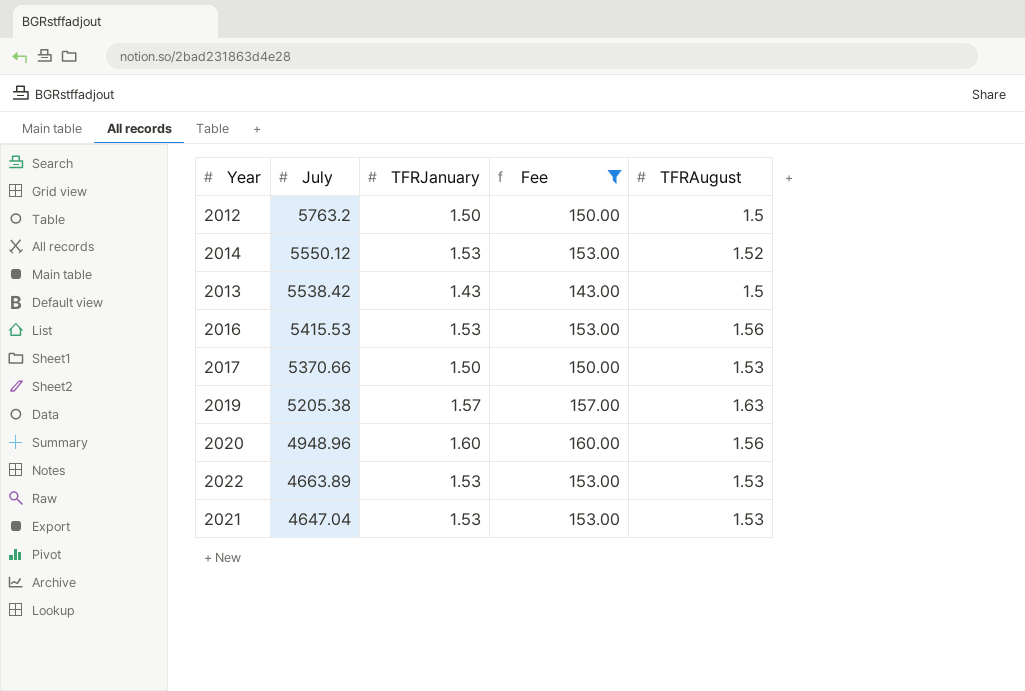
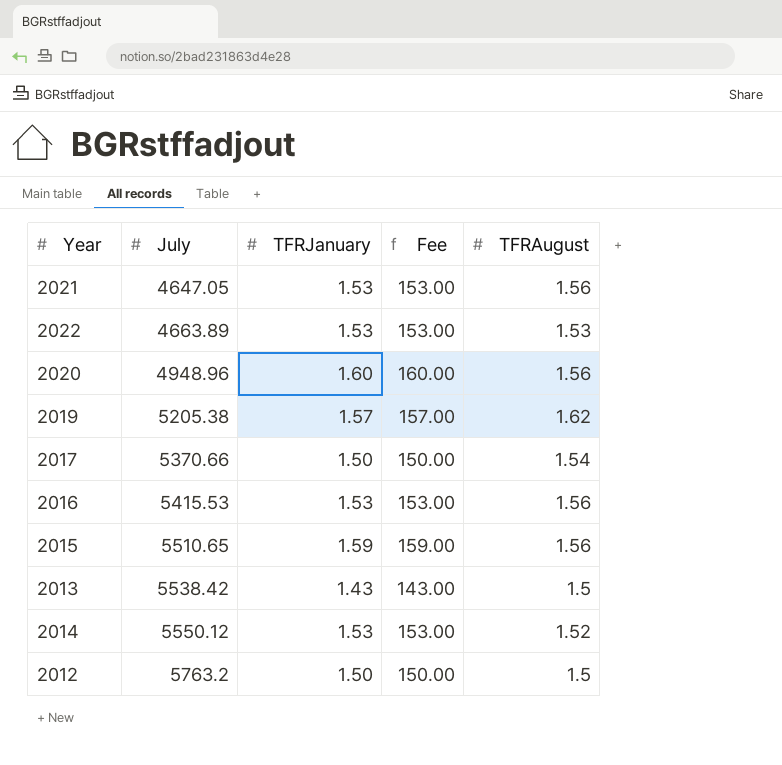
filter: Fee != 159.00 -> none
row order: July descending -> July ascending
2021 | July: 4647.04 -> 4647.05
2021 | TFRAugust: 1.53 -> 1.56
2019 | TFRAugust: 1.63 -> 1.62
2017 | TFRAugust: 1.53 -> 1.54

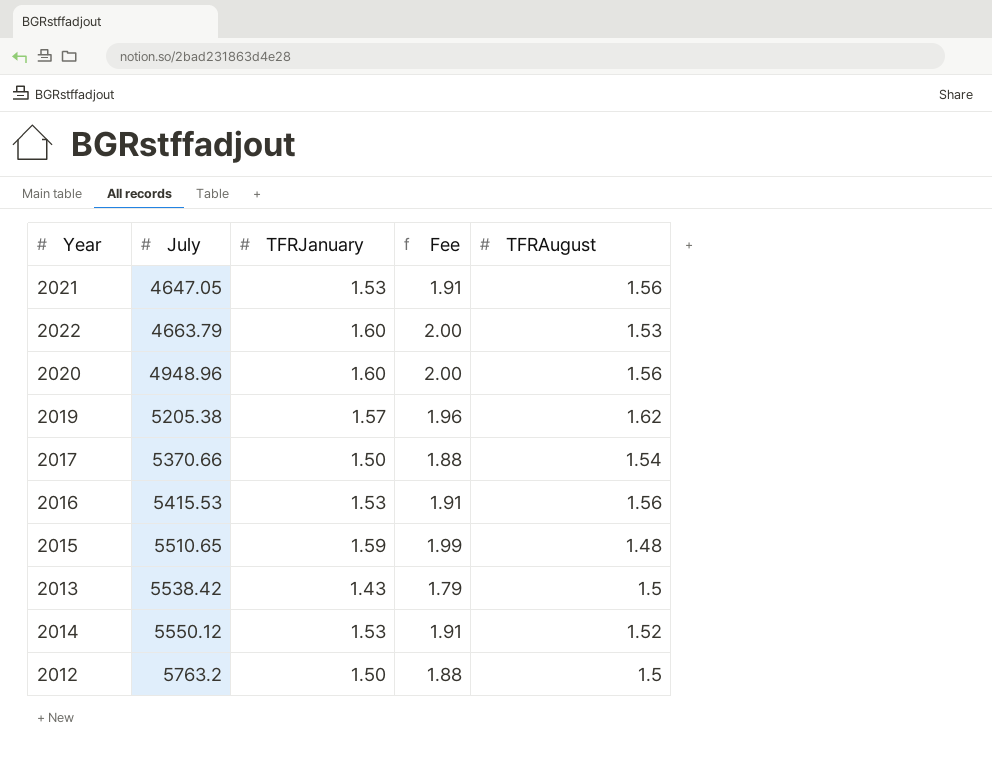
column Fee | formula: [TFRJanuary] * 100 -> [TFRJanuary] * 1.25
2022 | July: 4663.89 -> 4663.79
2022 | TFRJanuary: 1.53 -> 1.60
2015 | TFRAugust: 1.56 -> 1.48

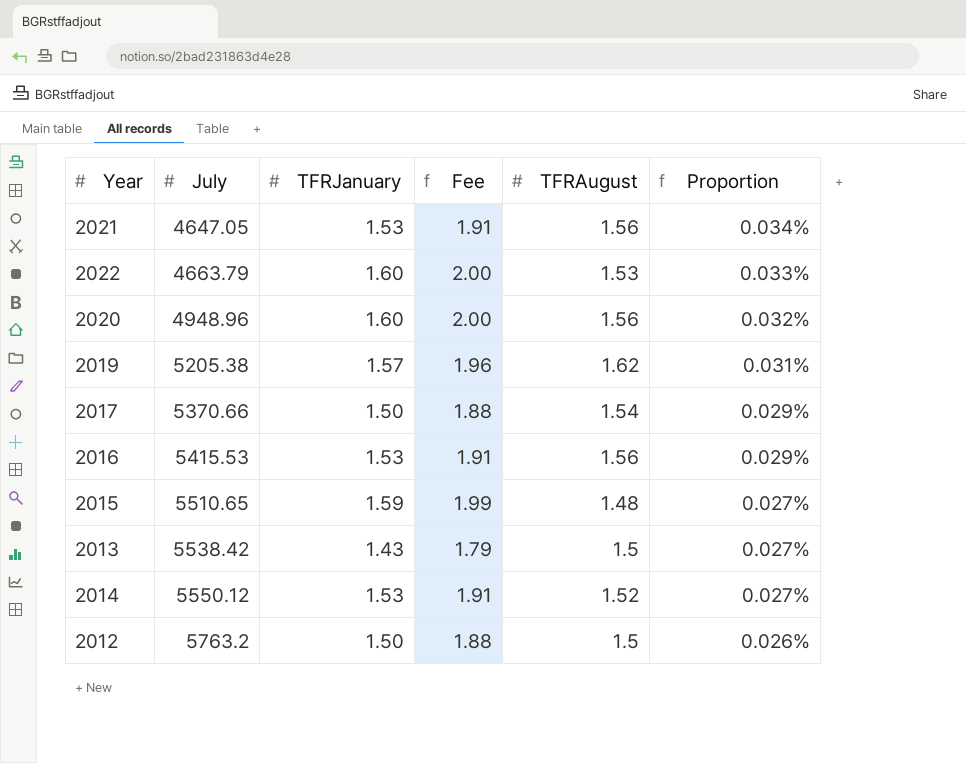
column Proportion | formula: none -> [TFRAugust] / [July]

